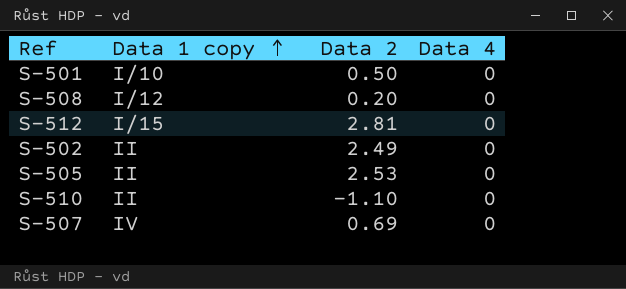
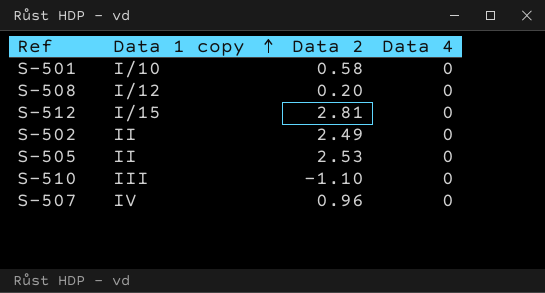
S-501 | Data 2: 0.50 -> 0.58
S-510 | Data 1 copy: II -> III
S-507 | Data 2: 0.69 -> 0.96

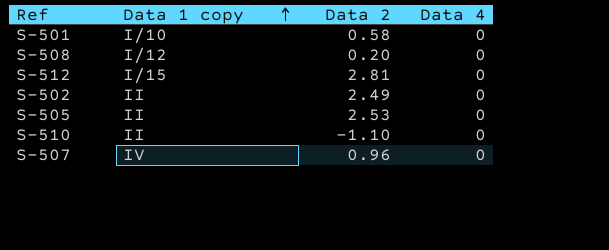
S-510 | Data 1 copy: III -> II

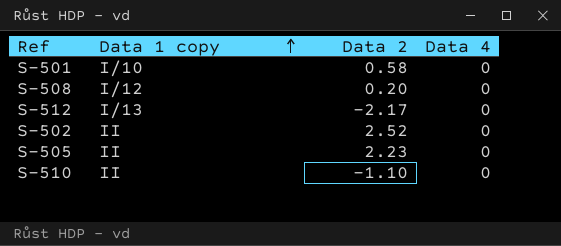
row S-507: IV | 0.96 | 0 -> none
S-512 | Data 1 copy: I/15 -> I/13
S-512 | Data 2: 2.81 -> -2.17
S-502 | Data 2: 2.49 -> 2.52
S-505 | Data 2: 2.53 -> 2.23

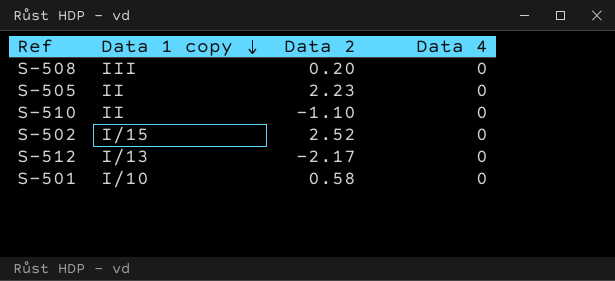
row order: Data 1 copy ascending -> Data 1 copy descending
S-508 | Data 1 copy: I/12 -> III
S-502 | Data 1 copy: II -> I/15

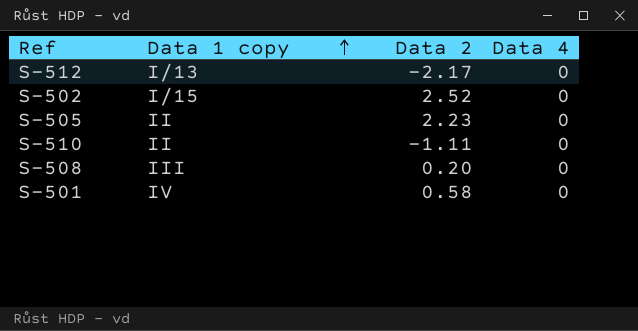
row order: Data 1 copy descending -> Data 1 copy ascending
S-510 | Data 2: -1.10 -> -1.11
S-501 | Data 1 copy: I/10 -> IV

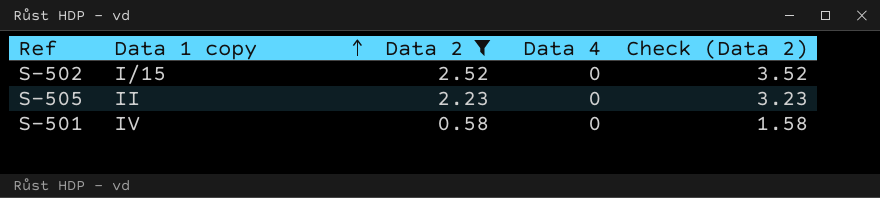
filter: none -> Data 2 >= 0.58
column Check (Data 2) | formula: none -> [Data 2] + 1

